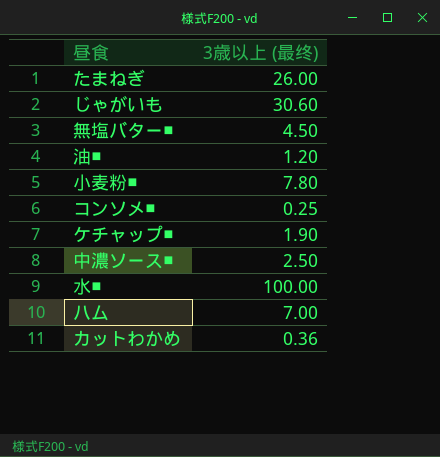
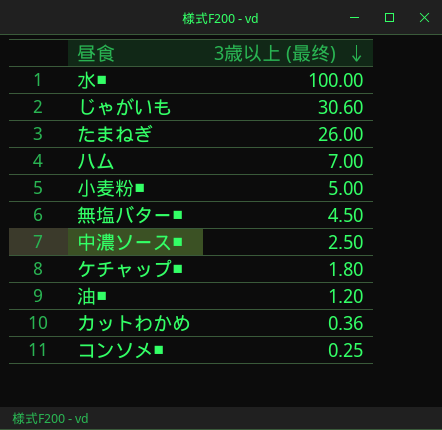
row order: none -> 3歳以上 (最终) descending
小麦粉■ | 3歳以上 (最终): 7.80 -> 5.00
ケチャップ■ | 3歳以上 (最终): 1.90 -> 1.80

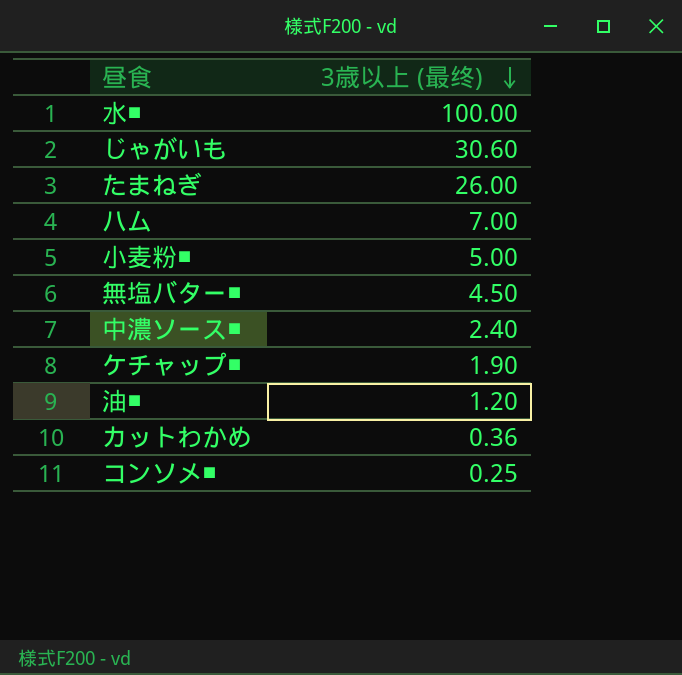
中濃ソース■ | 3歳以上 (最终): 2.50 -> 2.40
ケチャップ■ | 3歳以上 (最终): 1.80 -> 1.90

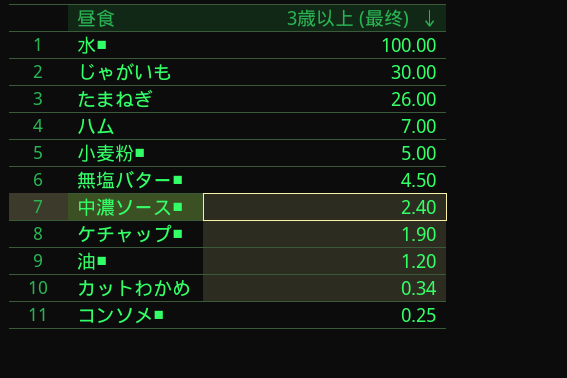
じゃがいも | 3歳以上 (最终): 30.60 -> 30.00
カットわかめ | 3歳以上 (最终): 0.36 -> 0.34

